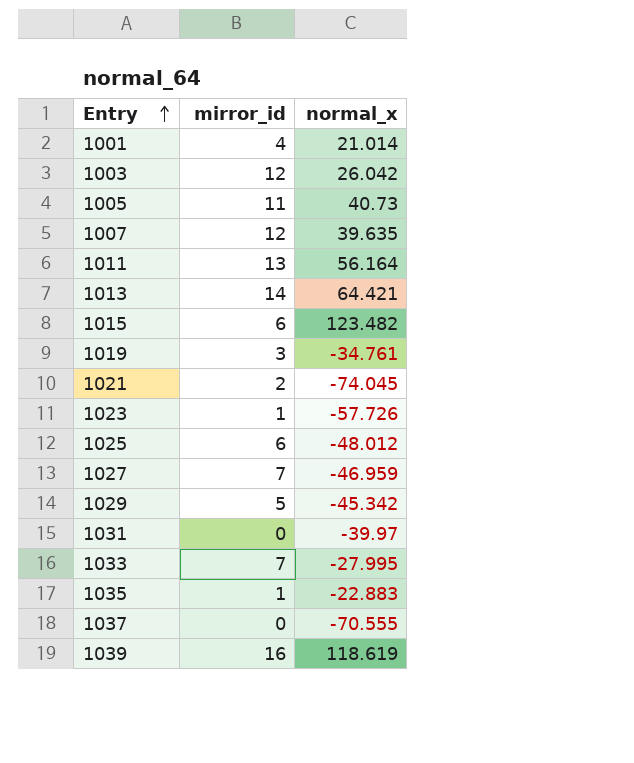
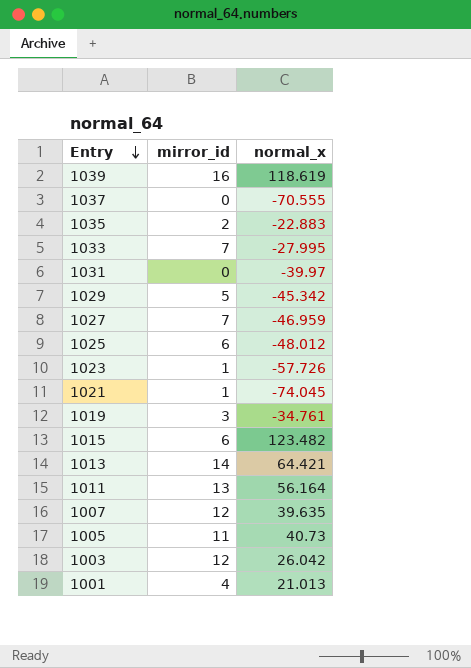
row order: Entry ascending -> Entry descending
1035 | mirror_id: 1 -> 2
1021 | mirror_id: 2 -> 1
1001 | normal_x: 21.014 -> 21.013

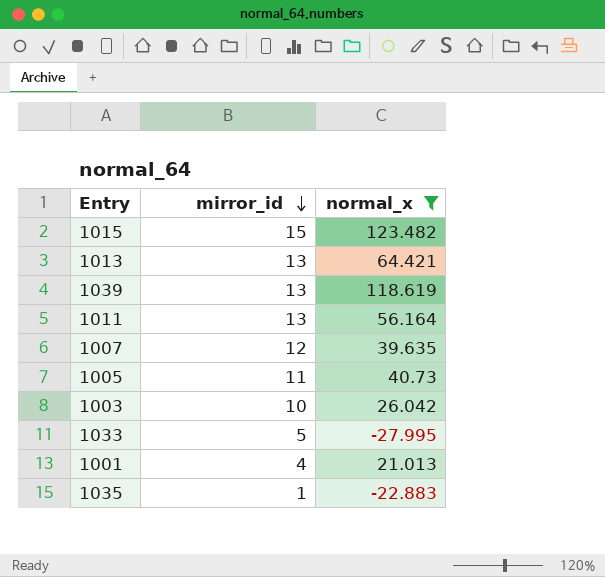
filter: none -> normal_x >= -27.995
row order: Entry descending -> mirror_id descending
1015 | mirror_id: 6 -> 15
1013 | mirror_id: 14 -> 13
1039 | mirror_id: 16 -> 13
1003 | mirror_id: 12 -> 10
1033 | mirror_id: 7 -> 5
1035 | mirror_id: 2 -> 1

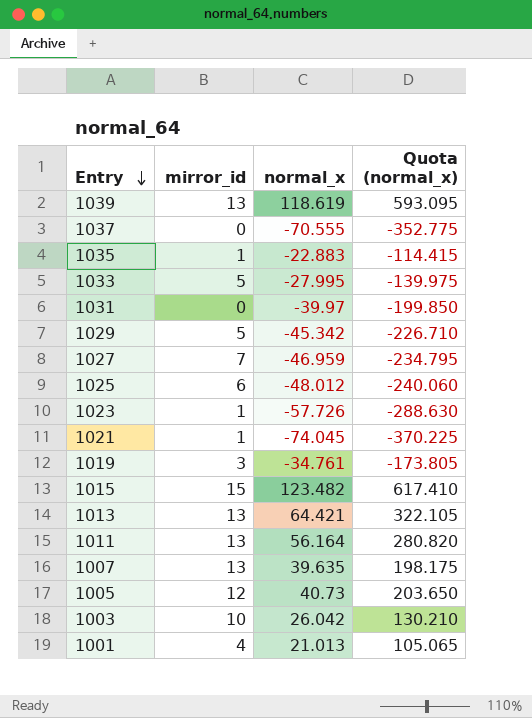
filter: normal_x >= -27.995 -> none
row order: mirror_id descending -> Entry descending
column Quota (normal_x) | formula: none -> [normal_x] * 5
1007 | mirror_id: 12 -> 13
1005 | mirror_id: 11 -> 12

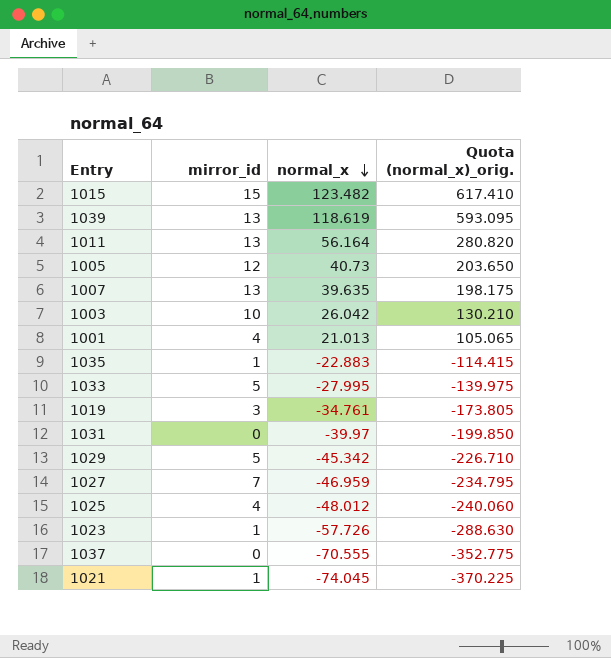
row order: Entry descending -> normal_x descending
column name: Quota (normal_x) -> Quota (normal_x)_orig.
row 1013: 13 | 64.421 | 322.105 -> none
1025 | mirror_id: 6 -> 4

